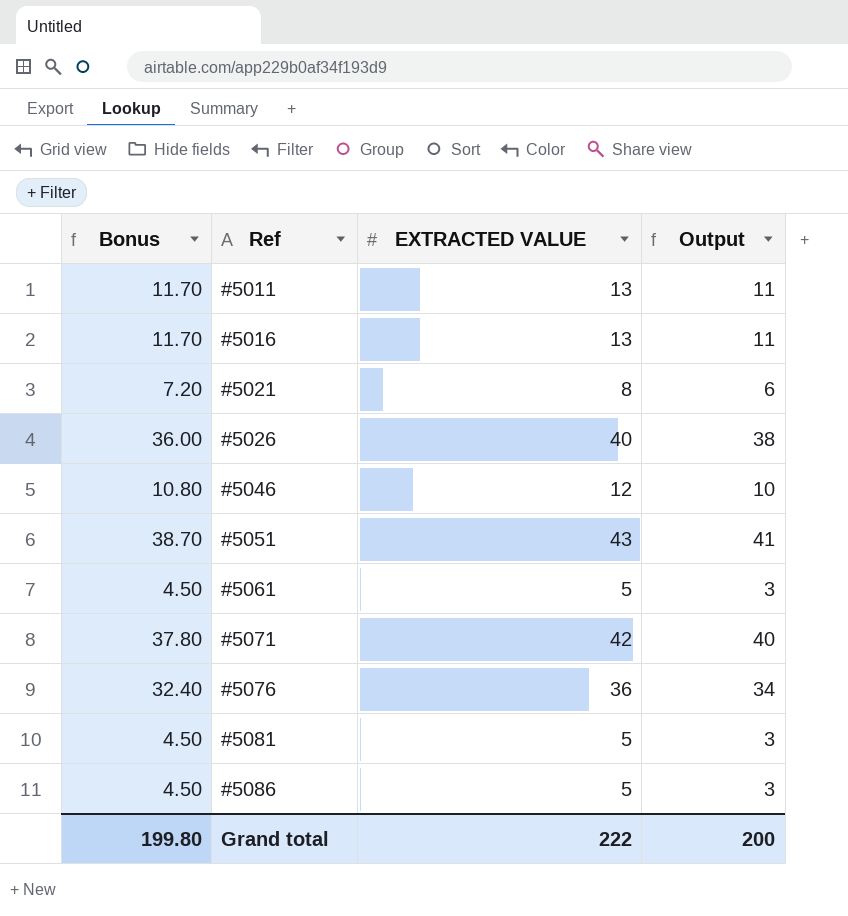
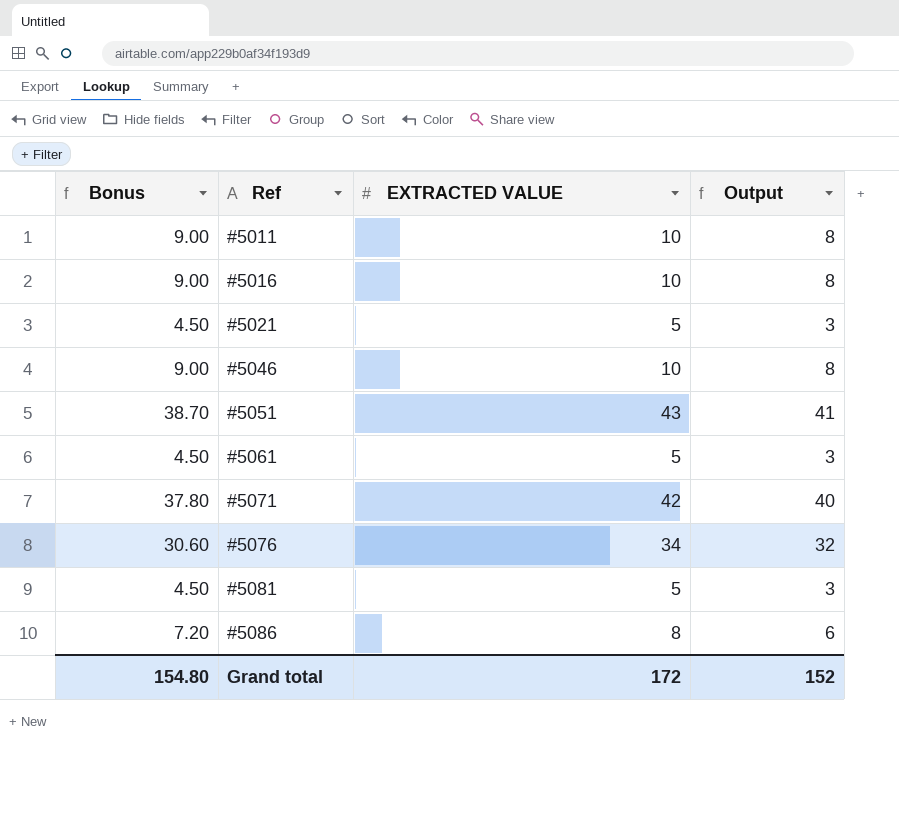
row #5026: 36.00 | 40 | 38 -> none
#5011 | Bonus: 11.70 -> 9.00
#5011 | EXTRACTED VALUE: 13 -> 10
#5011 | Output: 11 -> 8
#5016 | Bonus: 11.70 -> 9.00
#5016 | EXTRACTED VALUE: 13 -> 10
#5016 | Output: 11 -> 8
#5021 | Bonus: 7.20 -> 4.50
#5021 | EXTRACTED VALUE: 8 -> 5
#5021 | Output: 6 -> 3
#5046 | Bonus: 10.80 -> 9.00
#5046 | EXTRACTED VALUE: 12 -> 10
#5046 | Output: 10 -> 8
#5076 | Bonus: 32.40 -> 30.60
#5076 | EXTRACTED VALUE: 36 -> 34
#5076 | Output: 34 -> 32
#5086 | Bonus: 4.50 -> 7.20
#5086 | EXTRACTED VALUE: 5 -> 8
#5086 | Output: 3 -> 6
Grand total | Bonus: 199.80 -> 154.80
Grand total | EXTRACTED VALUE: 222 -> 172
Grand total | Output: 200 -> 152

